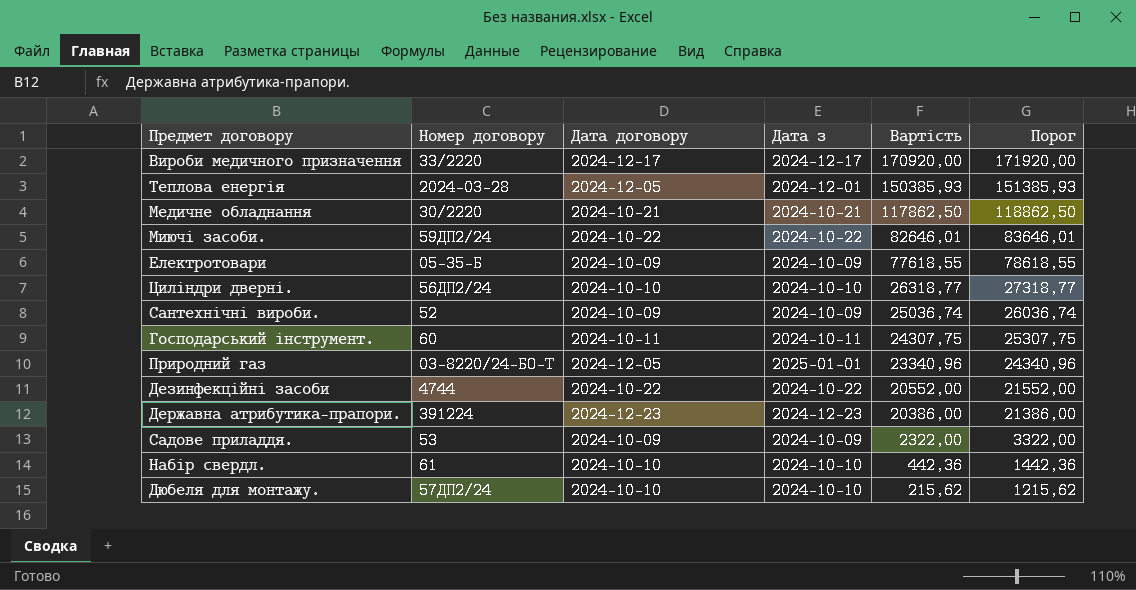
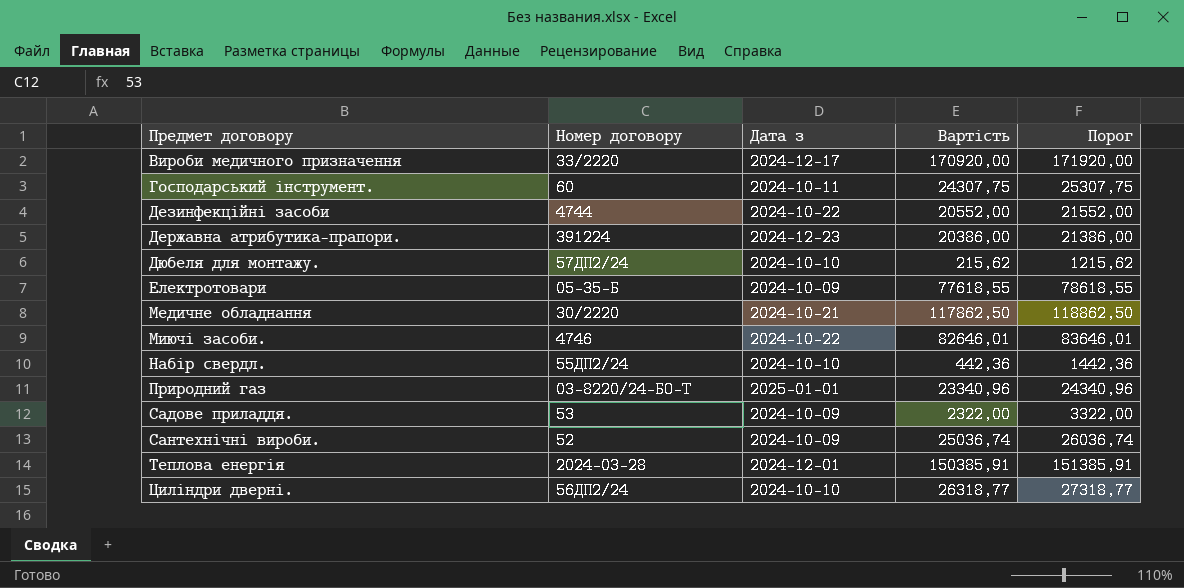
row order: Вартість descending -> Предмет договору ascending
column Дата договору | position: 3 -> none
Миючі засоби. | Номер договору: 59ДП2/24 -> 4746
Набір свердл. | Номер договору: 61 -> 55ДП2/24
Теплова енергія | Вартість: 150385,93 -> 150385,91
Теплова енергія | Порог: 151385,93 -> 151385,91

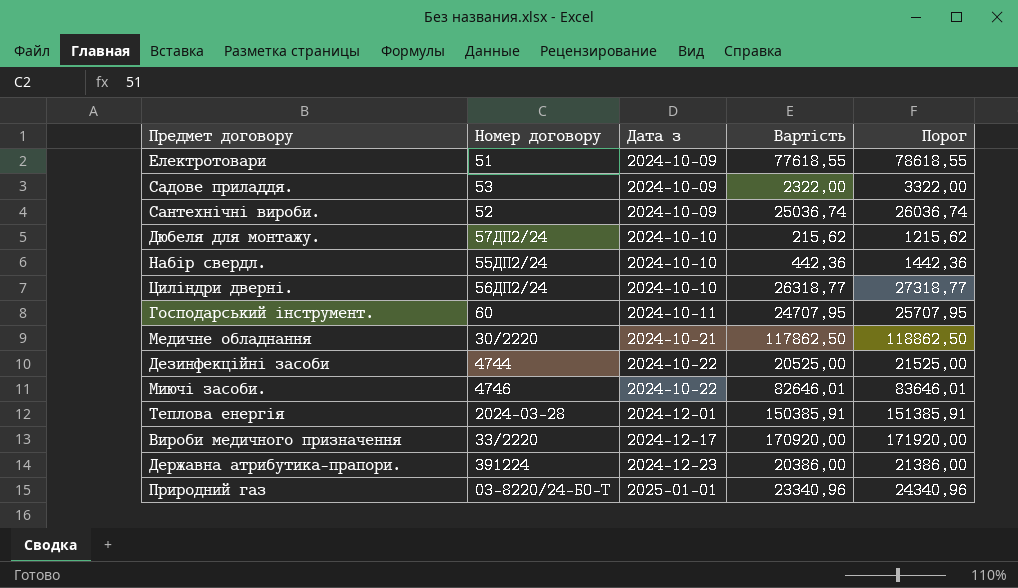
row order: Предмет договору ascending -> Дата з ascending
Електротовари | Номер договору: 05-35-Б -> 51
Господарський інструмент. | Вартість: 24307,75 -> 24707,95
Господарський інструмент. | Порог: 25307,75 -> 25707,95
Дезинфекційні засоби | Вартість: 20552,00 -> 20525,00
Дезинфекційні засоби | Порог: 21552,00 -> 21525,00

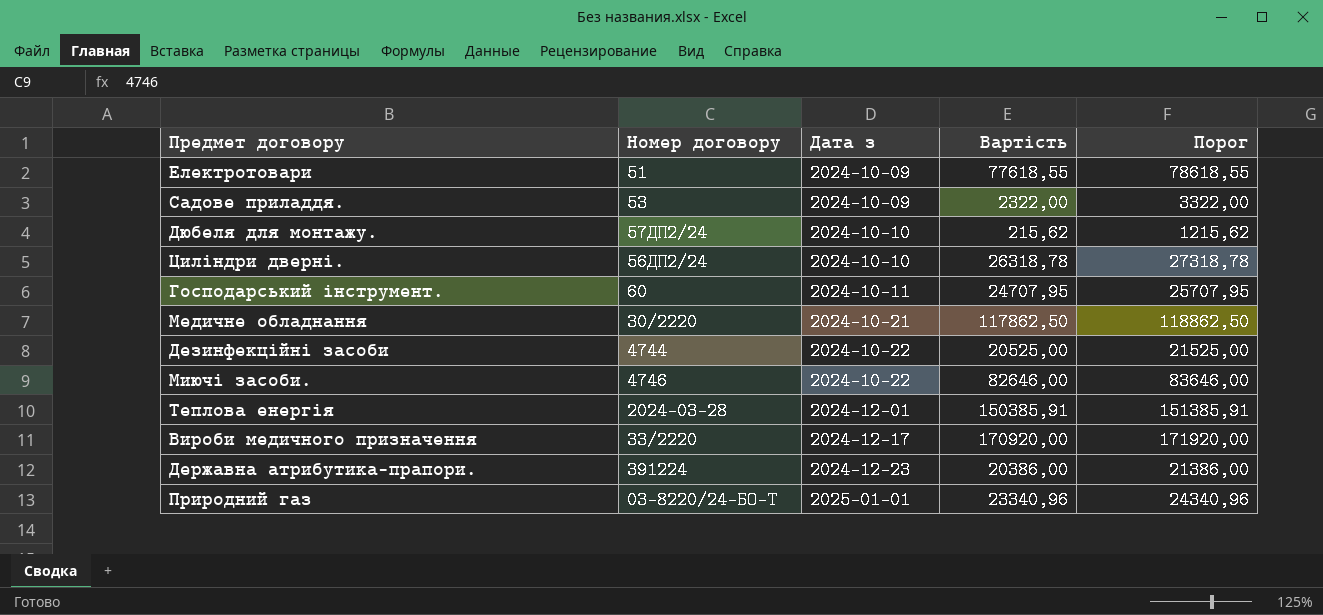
row Сантехнічні вироби.: 52 | 2024-10-09 | 25036,74 | 26036,74 -> none
row Набір свердл.: 55ДП2/24 | 2024-10-10 | 442,36 | 1442,36 -> none
Циліндри дверні. | Вартість: 26318,77 -> 26318,78
Циліндри дверні. | Порог: 27318,77 -> 27318,78
Миючі засоби. | Вартість: 82646,01 -> 82646,00
Миючі засоби. | Порог: 83646,01 -> 83646,00

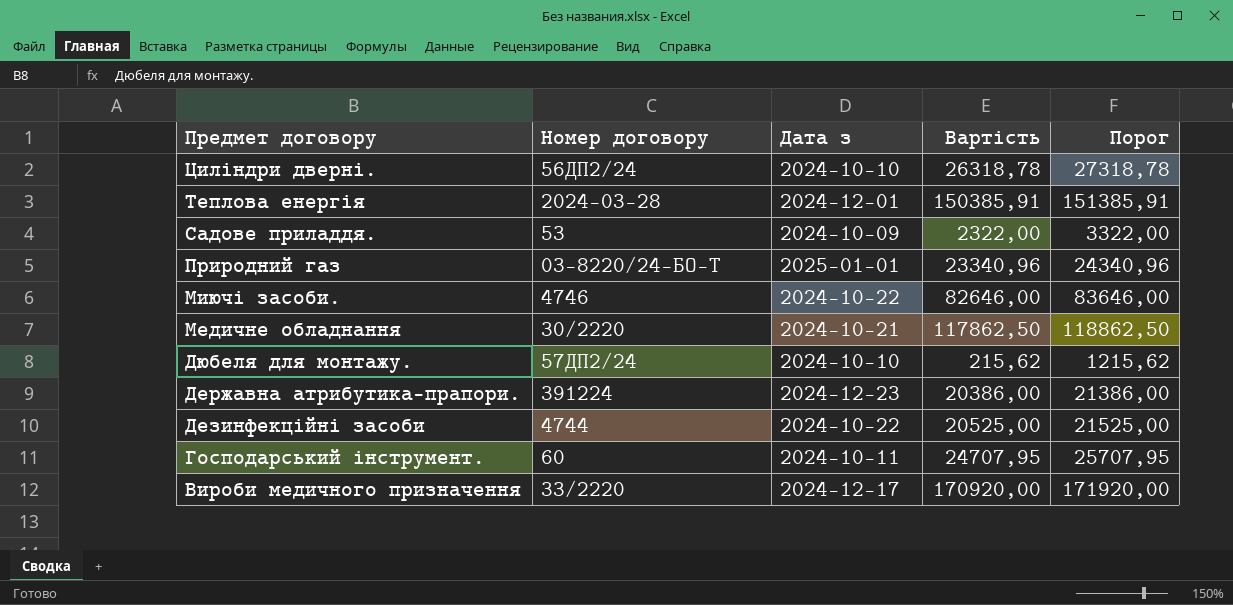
row order: Дата з ascending -> Предмет договору descending
row Електротовари: 51 | 2024-10-09 | 77618,55 | 78618,55 -> none

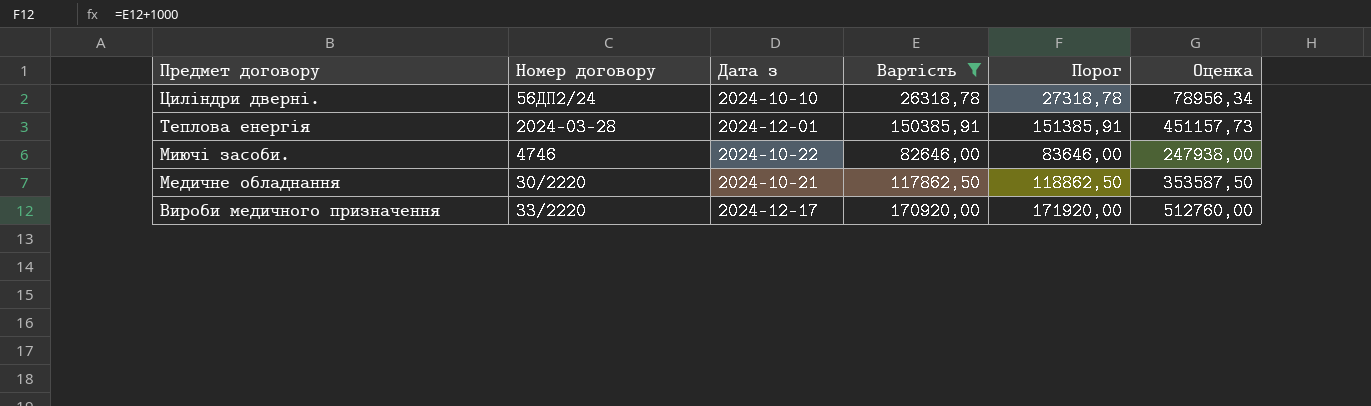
filter: none -> Вартість >= 26318,78
column Оценка | formula: none -> [Вартість] * 3

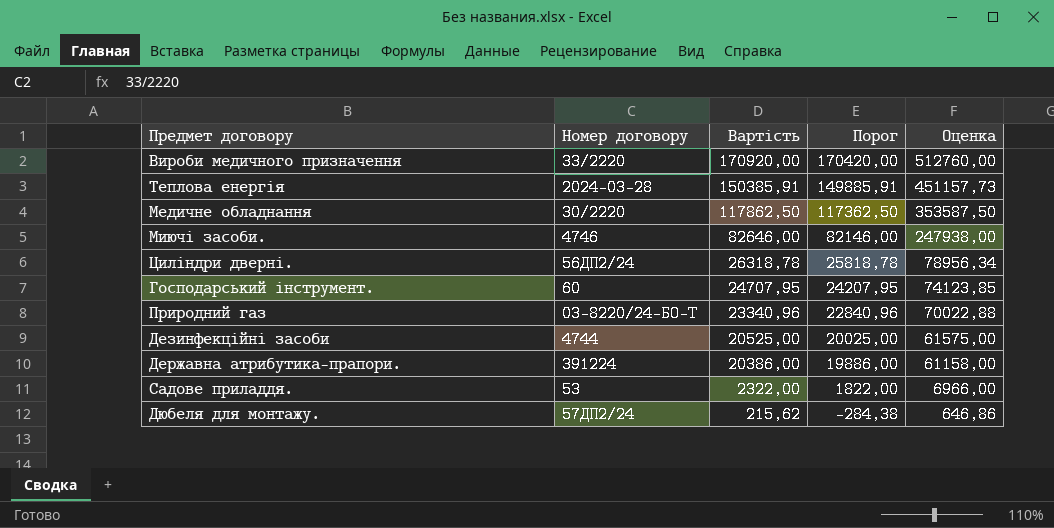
filter: Вартість >= 26318,78 -> none
row order: Предмет договору descending -> Вартість descending
column Дата з | position: 3 -> none
column Порог | formula: [Вартість] + 1000 -> [Вартість] - 500

